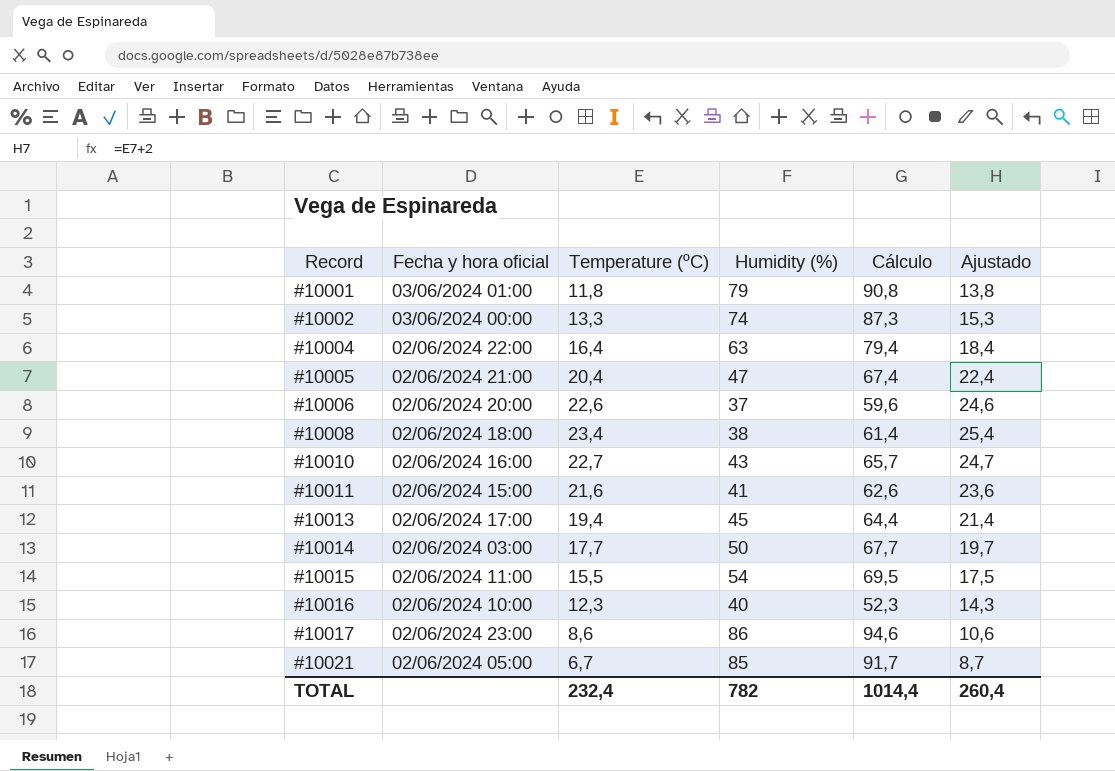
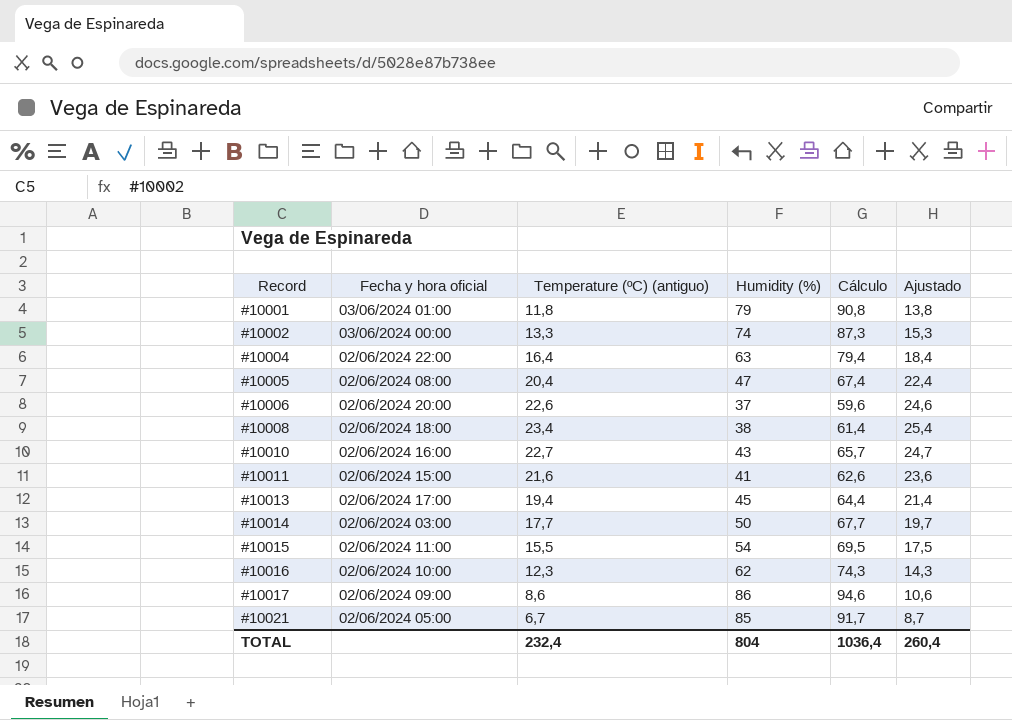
column name: Temperature (ºC) -> Temperature (ºC) (antiguo)
#10005 | Fecha y hora oficial: 02/06/2024 21:00 -> 02/06/2024 08:00
#10016 | Humidity (%): 40 -> 62
#10016 | Cálculo: 52,3 -> 74,3
#10017 | Fecha y hora oficial: 02/06/2024 23:00 -> 02/06/2024 09:00
TOTAL | Humidity (%): 782 -> 804
TOTAL | Cálculo: 1014,4 -> 1036,4

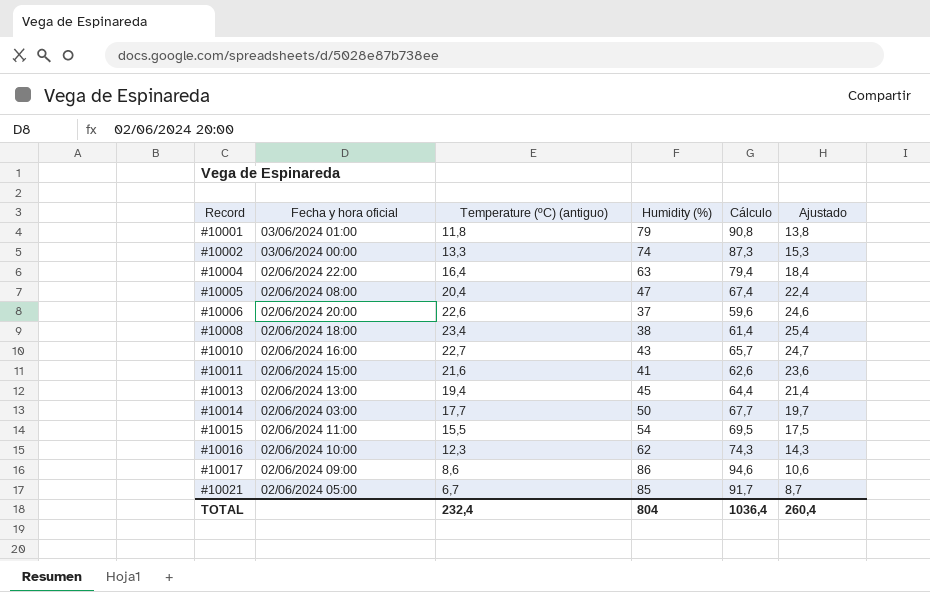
#10013 | Fecha y hora oficial: 02/06/2024 17:00 -> 02/06/2024 13:00

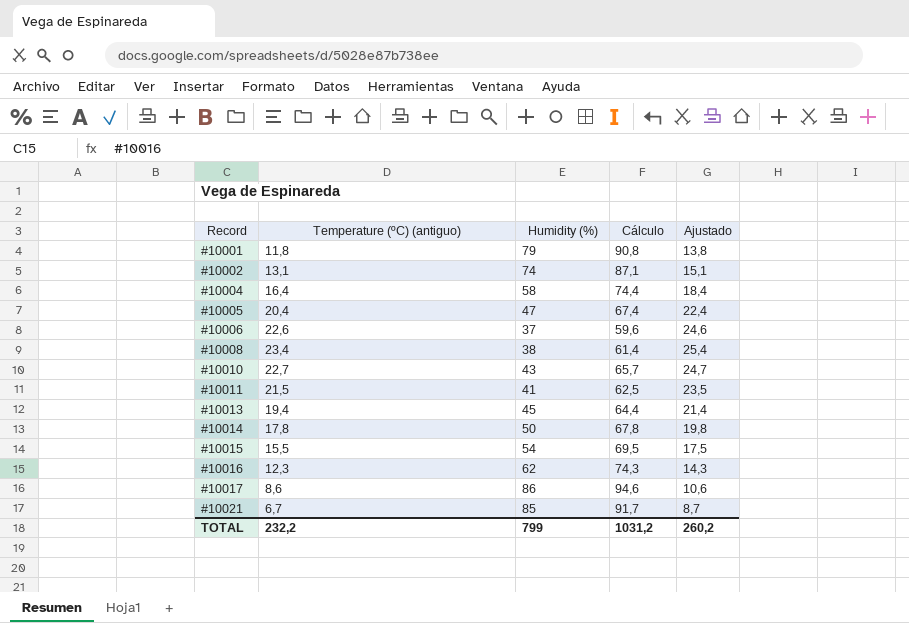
column Fecha y hora oficial | position: 2 -> none
#10002 | Temperature (ºC) (antiguo): 13,3 -> 13,1
#10002 | Cálculo: 87,3 -> 87,1
#10002 | Ajustado: 15,3 -> 15,1
#10004 | Humidity (%): 63 -> 58
#10004 | Cálculo: 79,4 -> 74,4
#10011 | Temperature (ºC) (antiguo): 21,6 -> 21,5
#10011 | Cálculo: 62,6 -> 62,5
#10011 | Ajustado: 23,6 -> 23,5
#10014 | Temperature (ºC) (antiguo): 17,7 -> 17,8
#10014 | Cálculo: 67,7 -> 67,8
#10014 | Ajustado: 19,7 -> 19,8
TOTAL | Temperature (ºC) (antiguo): 232,4 -> 232,2
TOTAL | Humidity (%): 804 -> 799
TOTAL | Cálculo: 1036,4 -> 1031,2
TOTAL | Ajustado: 260,4 -> 260,2

